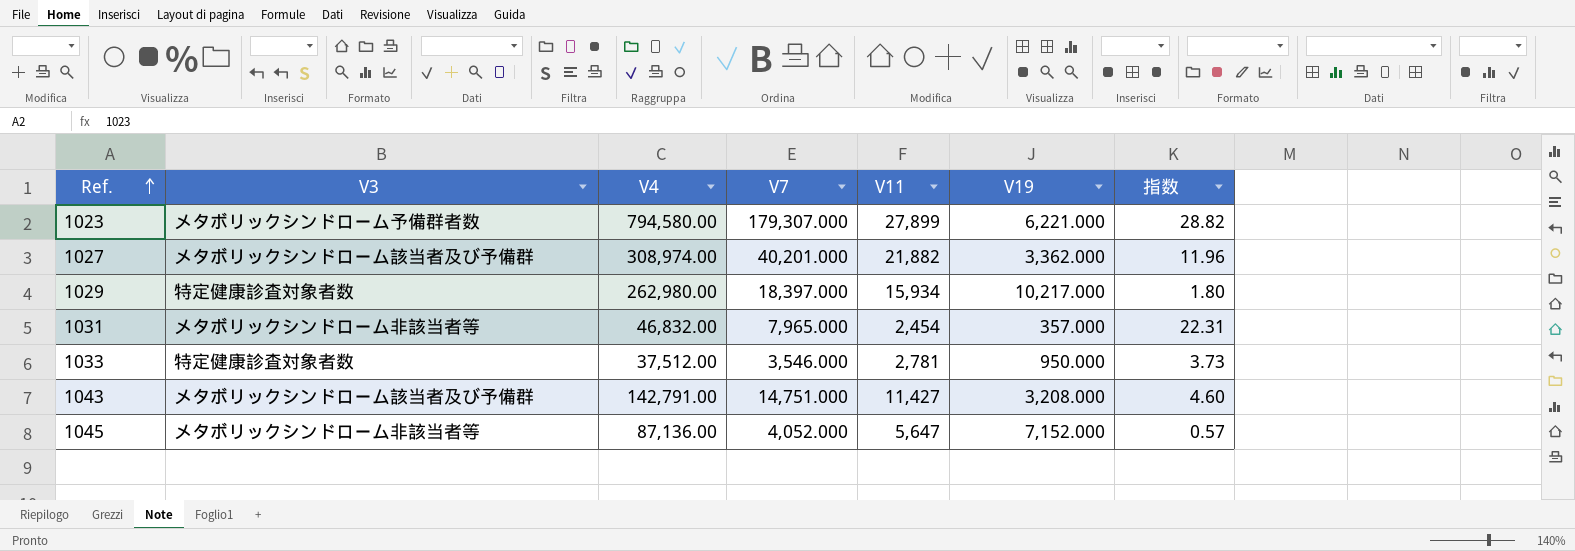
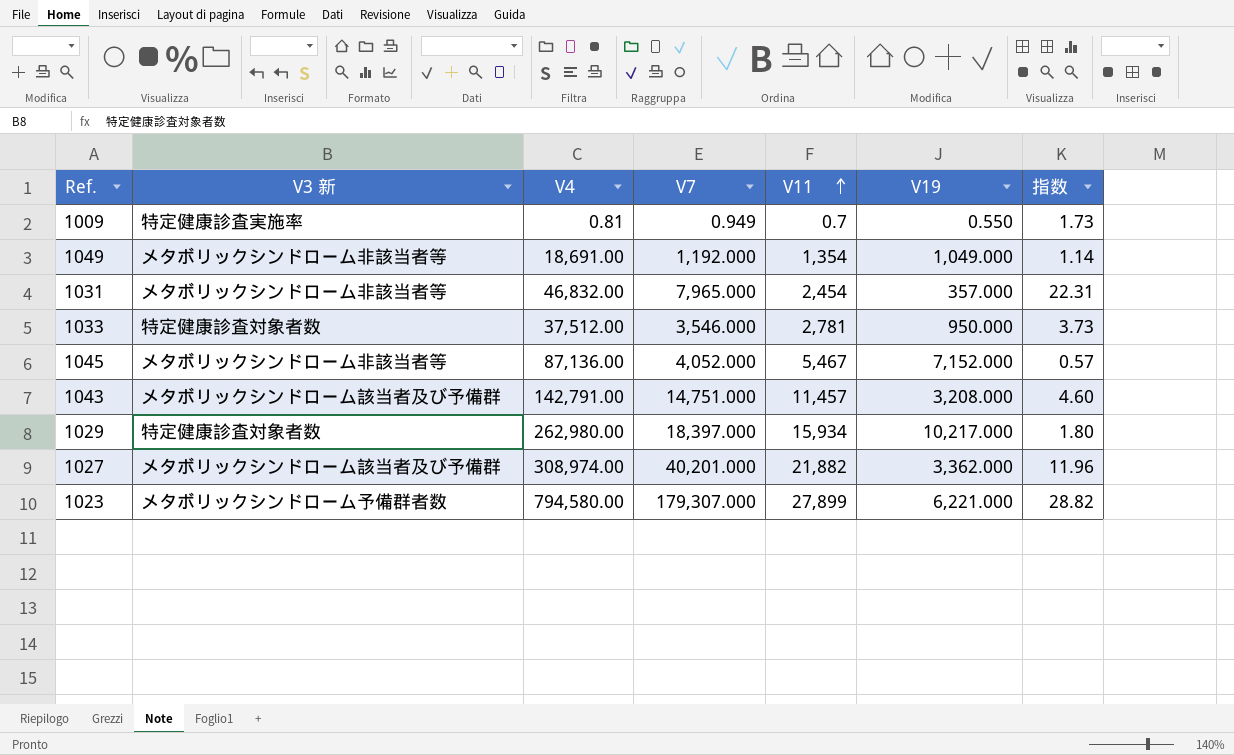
row order: Ref. ascending -> V11 ascending
column name: V3 -> V3 新
row 1009: none -> 特定健康診査実施率 | 0.81 | 0.949 | 0.7 | 0.550 | 1.73
row 1049: none -> メタボリックシンドローム非該当者等 | 18,691.00 | 1,192.000 | 1,354 | 1,049.000 | 1.14
1045 | V11: 5,647 -> 5,467
1043 | V11: 11,427 -> 11,457

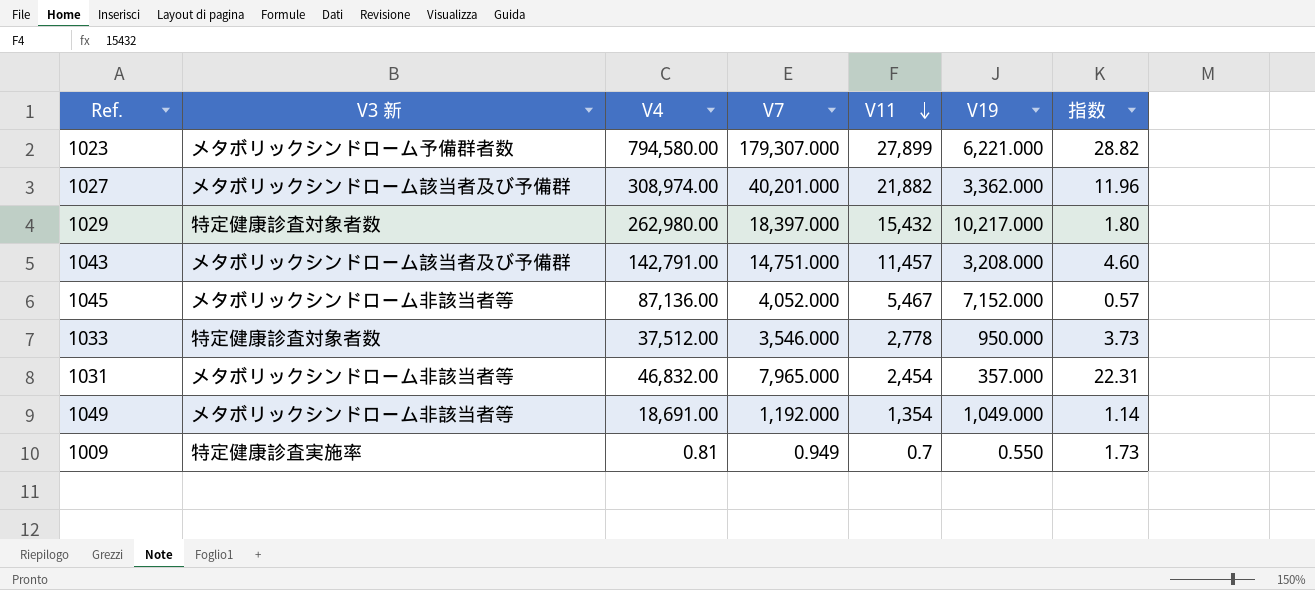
row order: V11 ascending -> V11 descending
1029 | V11: 15,934 -> 15,432
1033 | V11: 2,781 -> 2,778

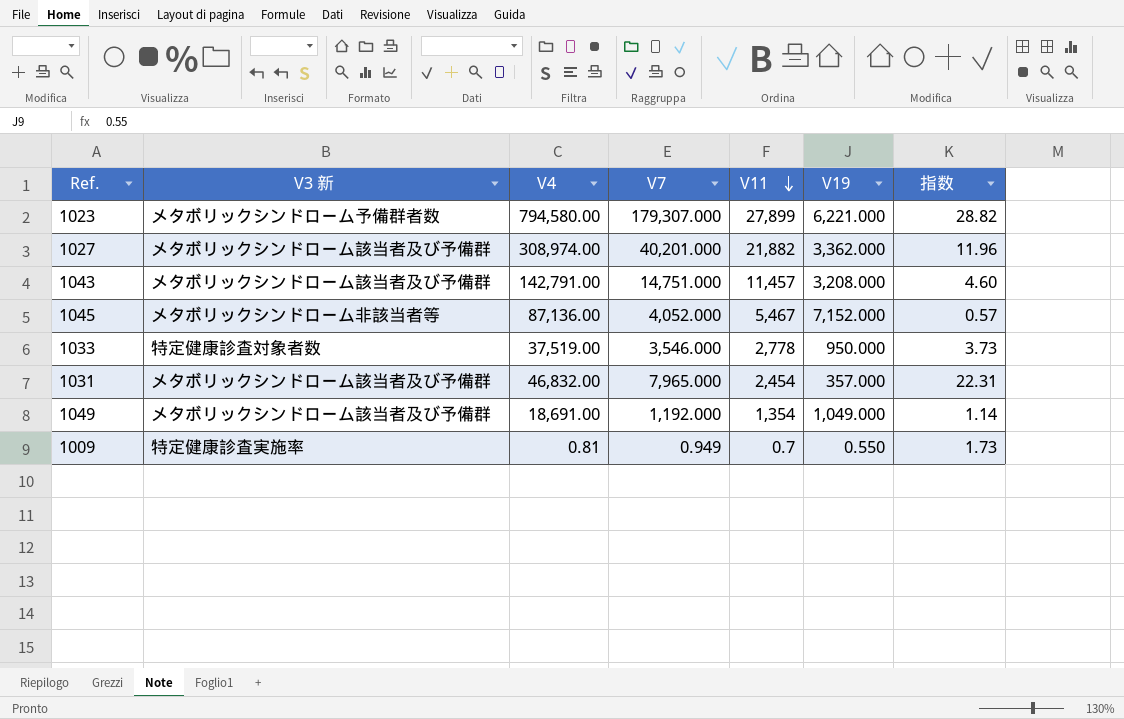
row 1029: 特定健康診査対象者数 | 262,980.00 | 18,397.000 | 15,432 | 10,217.000 | 1.80 -> none
1033 | V4: 37,512.00 -> 37,519.00
1031 | V3 新: メタボリックシンドローム非該当者等 -> メタボリックシンドローム該当者及び予備群
1049 | V3 新: メタボリックシンドローム非該当者等 -> メタボリックシンドローム該当者及び予備群

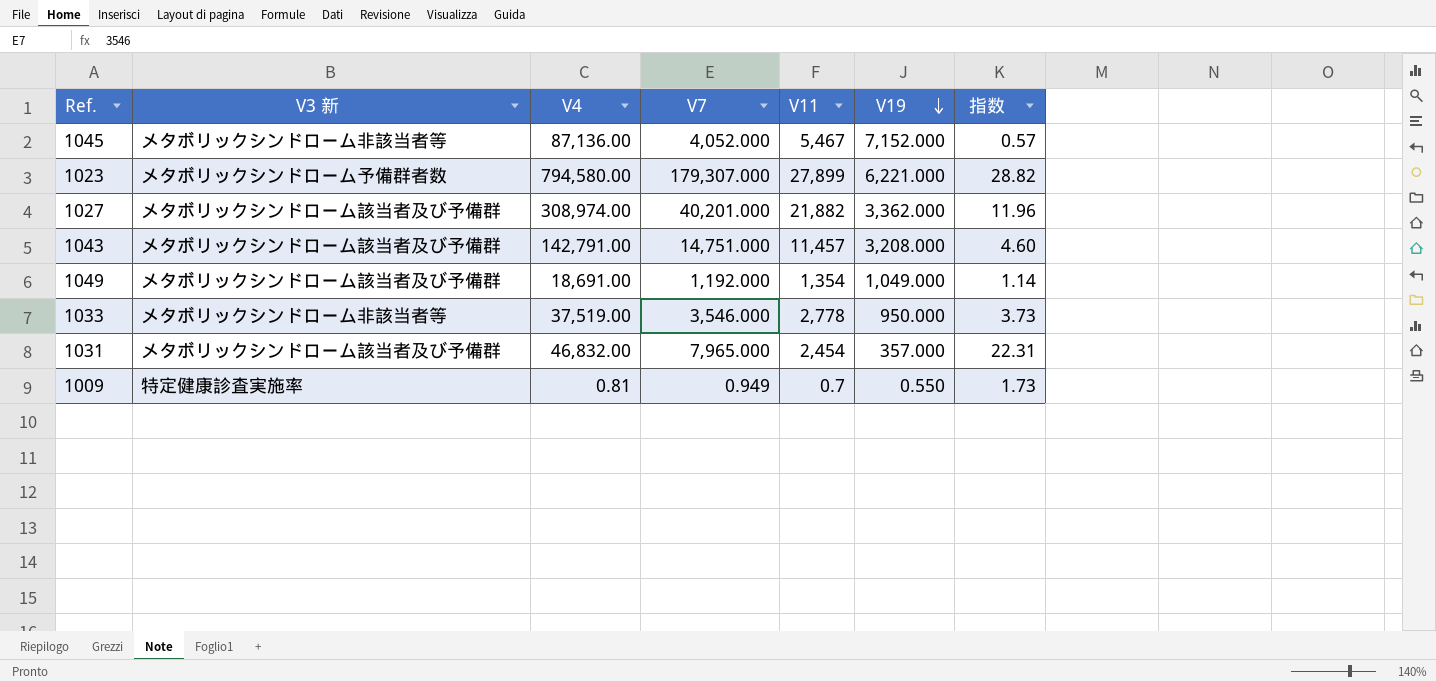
row order: V11 descending -> V19 descending
1033 | V3 新: 特定健康診査対象者数 -> メタボリックシンドローム非該当者等

